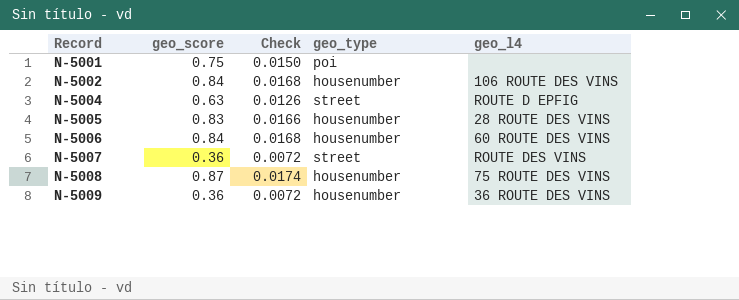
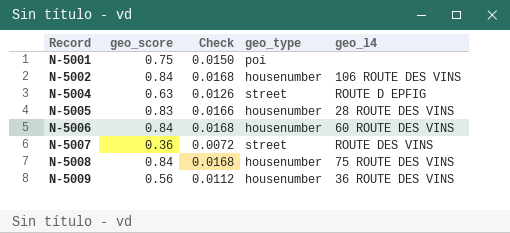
N-5008 | geo_score: 0.87 -> 0.84
N-5008 | Check: 0.0174 -> 0.0168
N-5009 | geo_score: 0.36 -> 0.56
N-5009 | Check: 0.0072 -> 0.0112

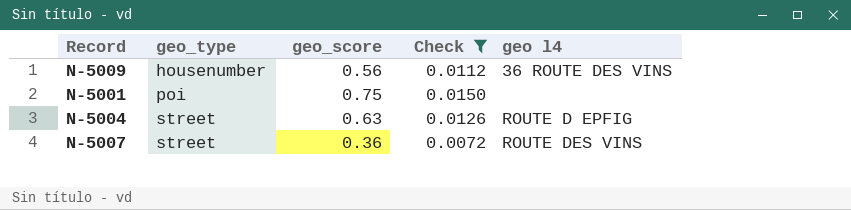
filter: none -> Check <= 0.0150
row order: Record ascending -> geo_type ascending
column geo_type | position: 4 -> 2
column name: geo_l4 -> geo l4

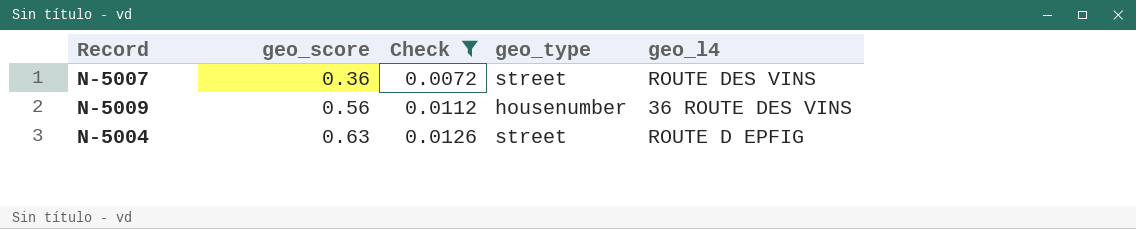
row order: geo_type ascending -> geo_score ascending
column geo_type | position: 2 -> 4
column name: geo l4 -> geo_l4
row N-5001: poi | 0.75 | 0.0150 | none -> none

